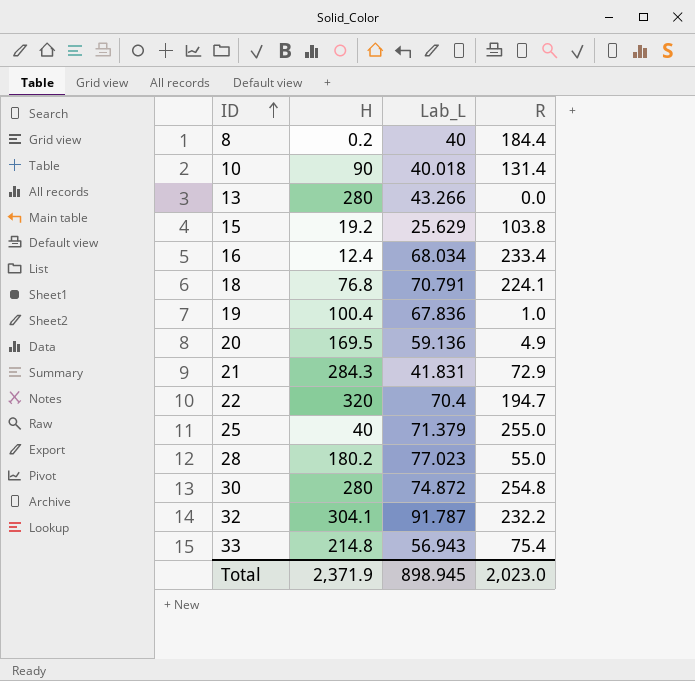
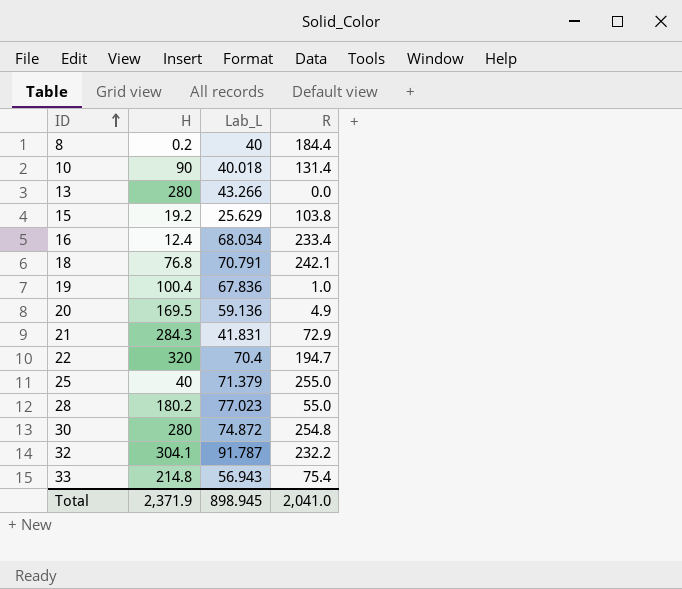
18 | R: 224.1 -> 242.1
Total | R: 2,023.0 -> 2,041.0

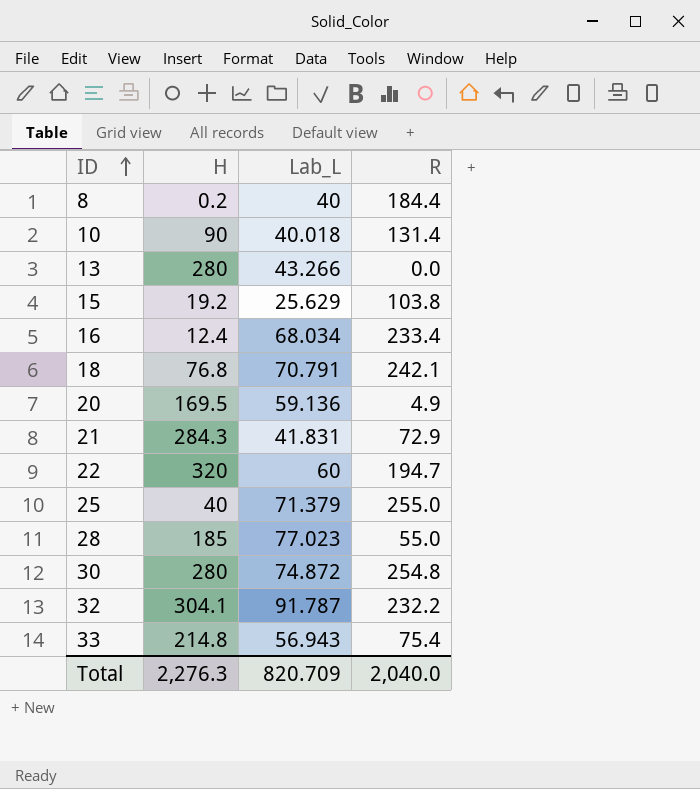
row 19: 100.4 | 67.836 | 1.0 -> none
22 | Lab_L: 70.4 -> 60
28 | H: 180.2 -> 185
Total | H: 2,371.9 -> 2,276.3
Total | Lab_L: 898.945 -> 820.709
Total | R: 2,041.0 -> 2,040.0

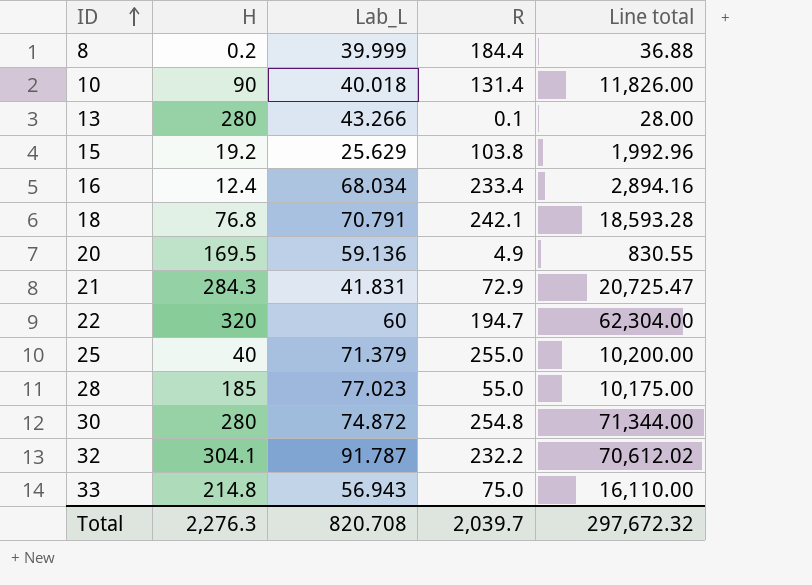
column Line total | formula: none -> [H] * [R]
8 | Lab_L: 40 -> 39.999
13 | R: 0.0 -> 0.1
33 | R: 75.4 -> 75.0
Total | Lab_L: 820.709 -> 820.708
Total | R: 2,040.0 -> 2,039.7

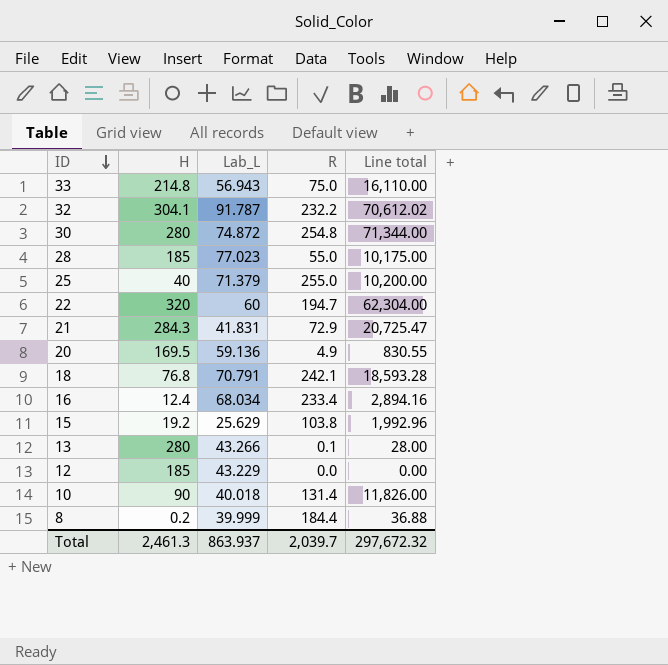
row order: ID ascending -> ID descending
row 12: none -> 185 | 43.229 | 0.0 | 0.00
Total | H: 2,276.3 -> 2,461.3
Total | Lab_L: 820.708 -> 863.937

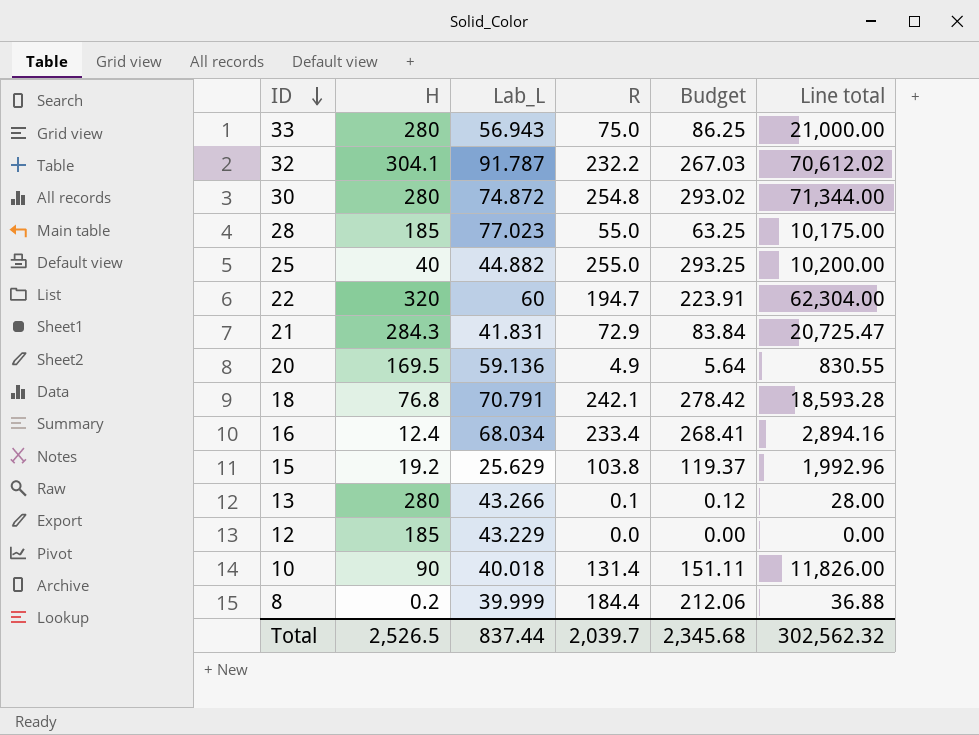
column Budget | formula: none -> [R] * 1.15
33 | H: 214.8 -> 280
33 | Line total: 16,110.00 -> 21,000.00
25 | Lab_L: 71.379 -> 44.882
Total | H: 2,461.3 -> 2,526.5
Total | Lab_L: 863.937 -> 837.44
Total | Line total: 297,672.32 -> 302,562.32

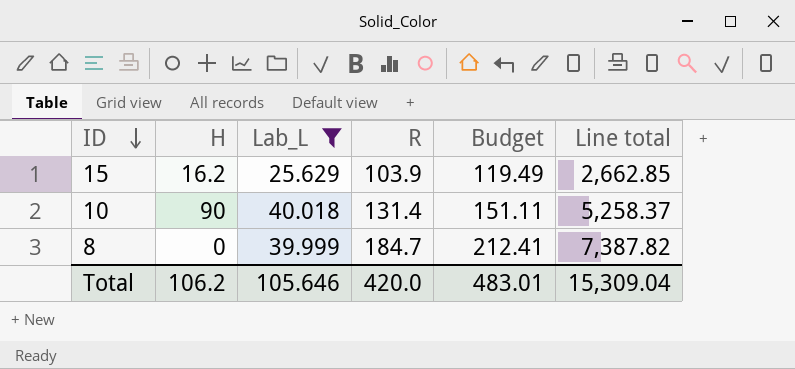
filter: none -> Lab_L <= 40.018
column Line total | formula: [H] * [R] -> [Lab_L] * [R]
15 | H: 19.2 -> 16.2
15 | R: 103.8 -> 103.9
15 | Budget: 119.37 -> 119.49
8 | H: 0.2 -> 0
8 | R: 184.4 -> 184.7
8 | Budget: 212.06 -> 212.41
Total | H: 2,526.5 -> 106.2
Total | Lab_L: 837.44 -> 105.646
Total | R: 2,039.7 -> 420.0
Total | Budget: 2,345.68 -> 483.01
Total | Line total: 302,562.32 -> 15,309.04

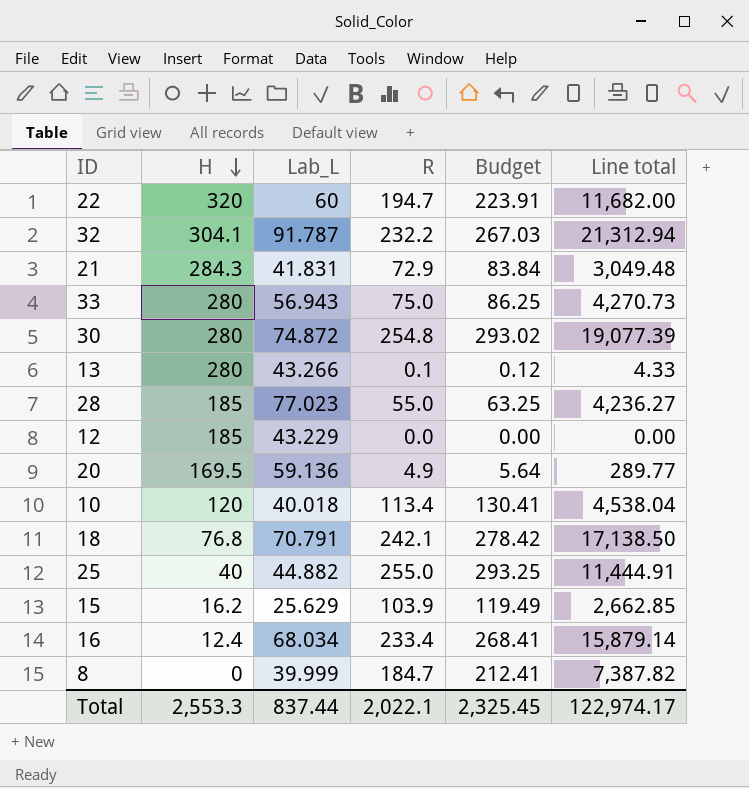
filter: Lab_L <= 40.018 -> none
row order: ID descending -> H descending
10 | H: 90 -> 120
10 | R: 131.4 -> 113.4
10 | Budget: 151.11 -> 130.41
10 | Line total: 5,258.37 -> 4,538.04
Total | H: 106.2 -> 2,553.3
Total | Lab_L: 105.646 -> 837.44
Total | R: 420.0 -> 2,022.1
Total | Budget: 483.01 -> 2,325.45
Total | Line total: 15,309.04 -> 122,974.17

